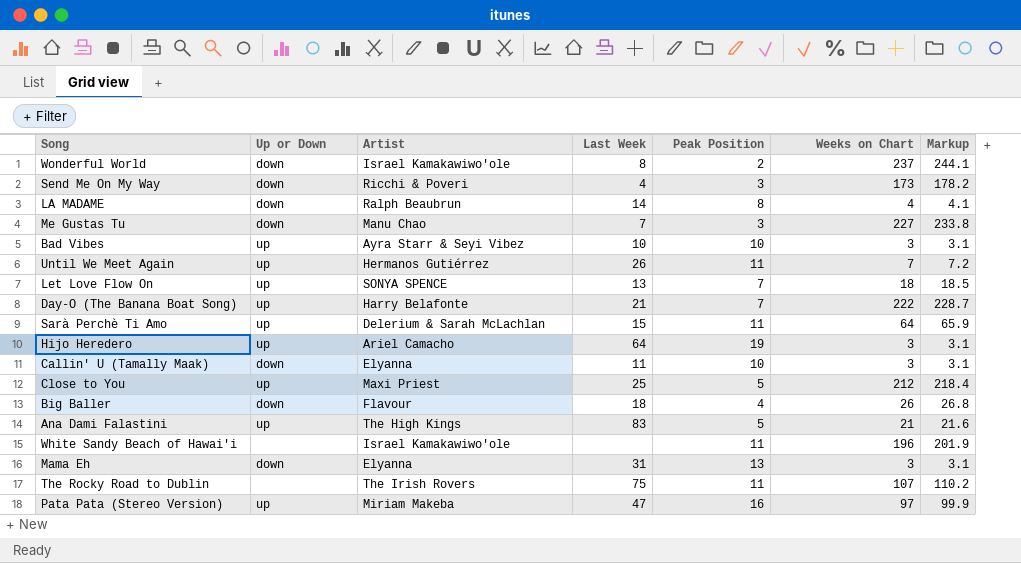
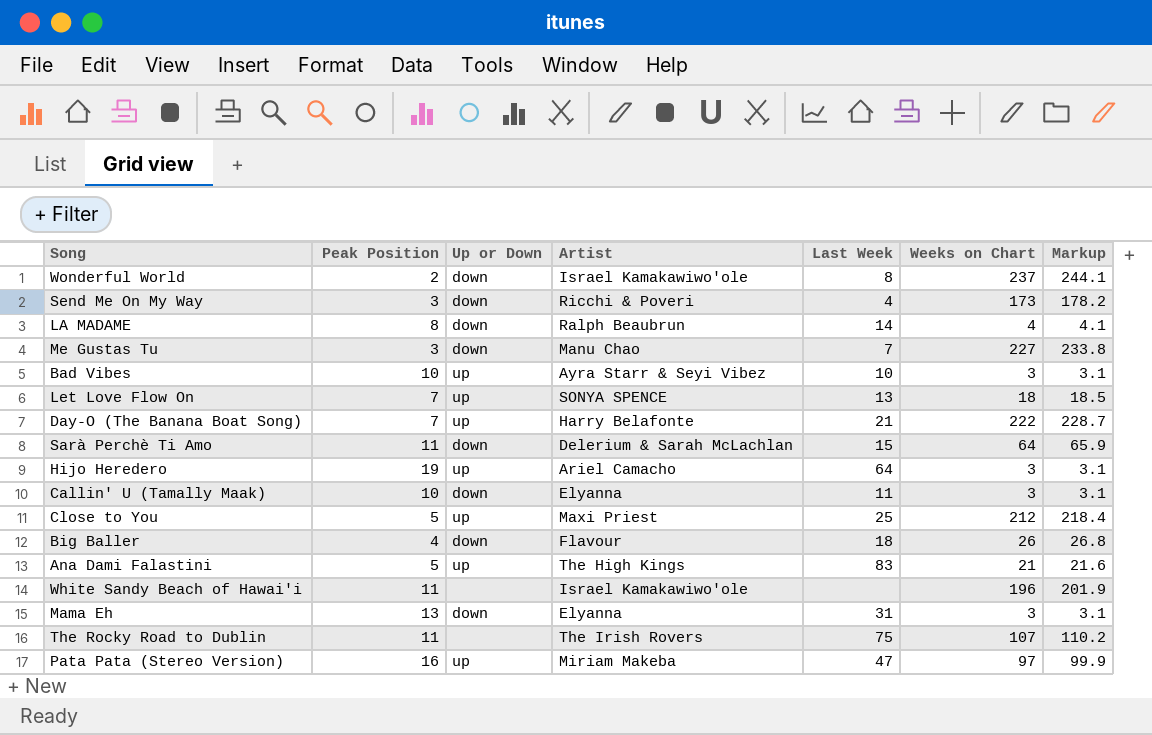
column Peak Position | position: 5 -> 2
row Until We Meet Again: up | Hermanos Gutiérrez | 26 | 11 | 7 | 7.2 -> none
Sarà Perchè Ti Amo | Up or Down: up -> down

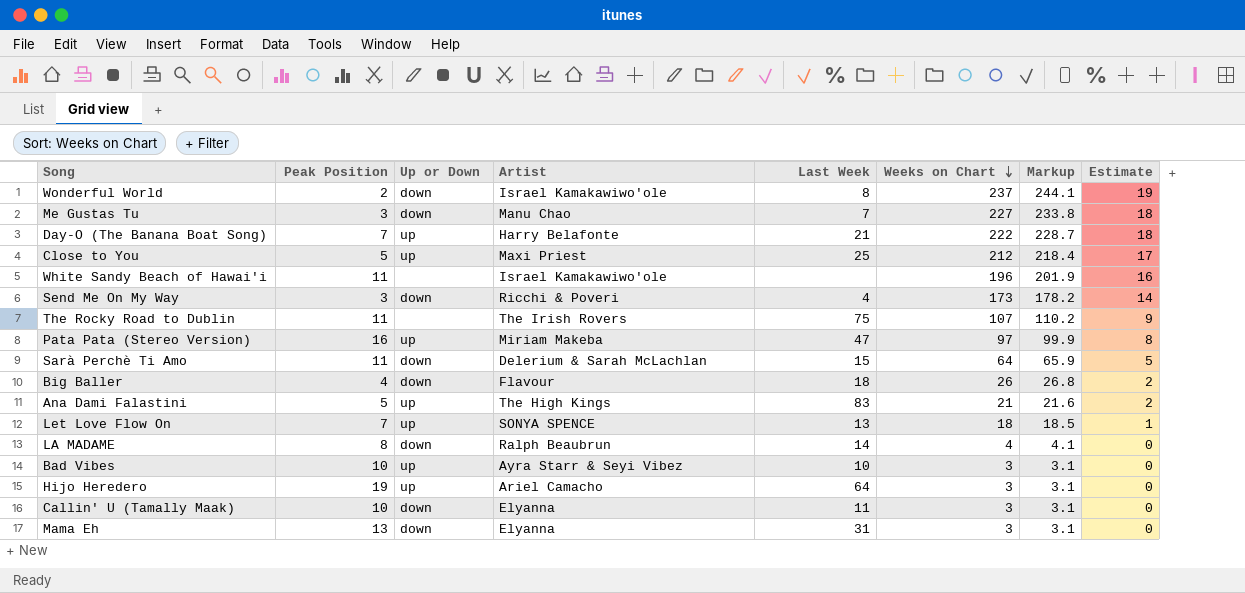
row order: none -> Weeks on Chart descending
column Estimate | formula: none -> [Weeks on Chart] * 0.08

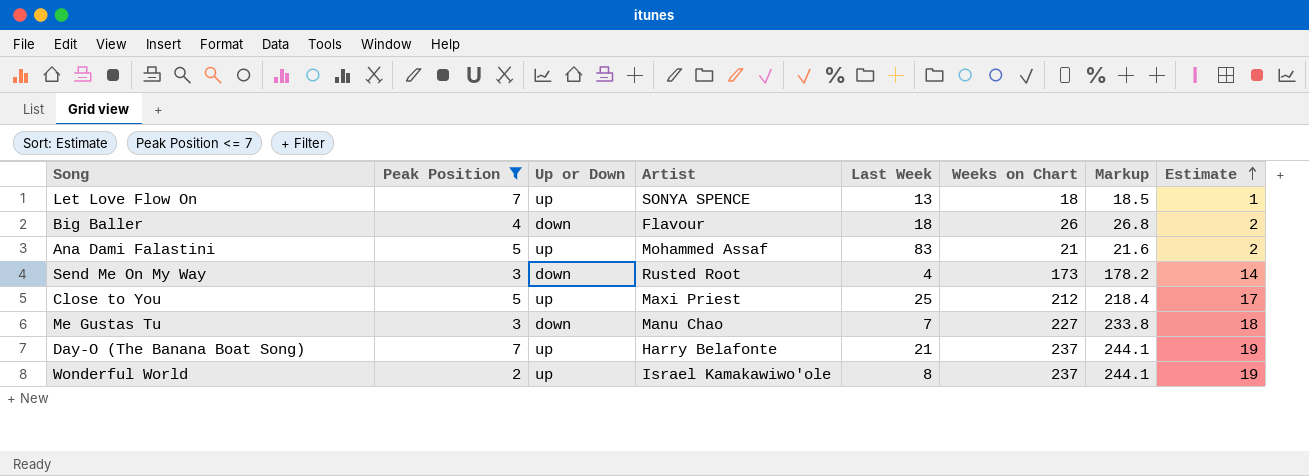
filter: none -> Peak Position <= 7
row order: Weeks on Chart descending -> Estimate ascending
Ana Dami Falastini | Artist: The High Kings -> Mohammed Assaf
Send Me On My Way | Artist: Ricchi & Poveri -> Rusted Root
Day-O (The Banana Boat Song) | Weeks on Chart: 222 -> 237
Day-O (The Banana Boat Song) | Markup: 228.7 -> 244.1
Day-O (The Banana Boat Song) | Estimate: 18 -> 19
Wonderful World | Up or Down: down -> up

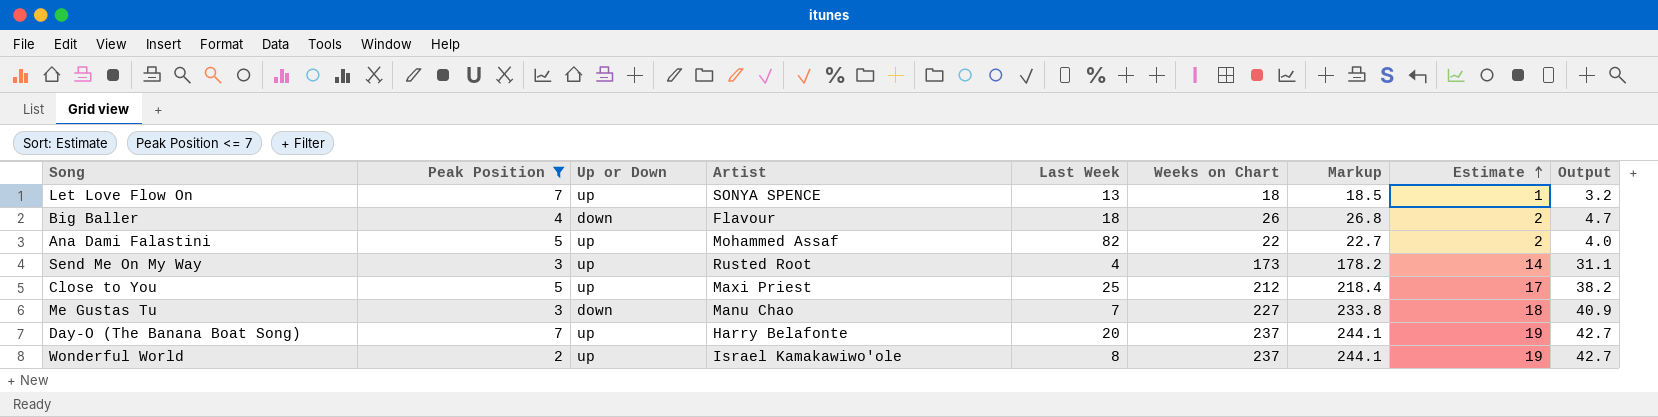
column Output | formula: none -> [Weeks on Chart] * 0.18
Ana Dami Falastini | Last Week: 83 -> 82
Ana Dami Falastini | Weeks on Chart: 21 -> 22
Ana Dami Falastini | Markup: 21.6 -> 22.7
Send Me On My Way | Up or Down: down -> up
Day-O (The Banana Boat Song) | Last Week: 21 -> 20

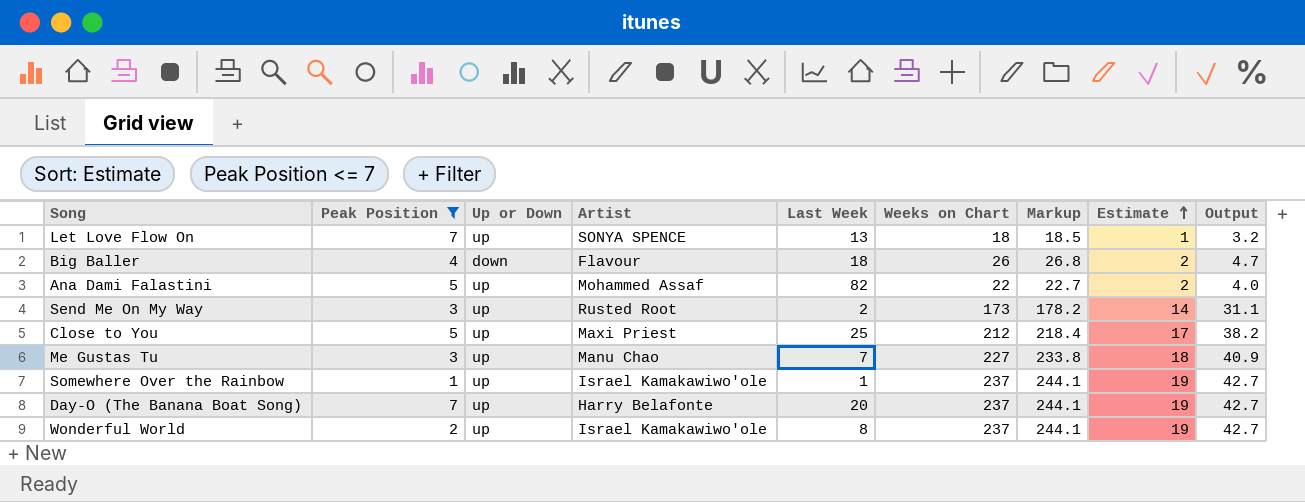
Send Me On My Way | Last Week: 4 -> 2
Me Gustas Tu | Up or Down: down -> up
row Somewhere Over the Rainbow: none -> 1 | up | Israel Kamakawiwo'ole | 1 | 237 | 244.1 | 19 | 42.7

